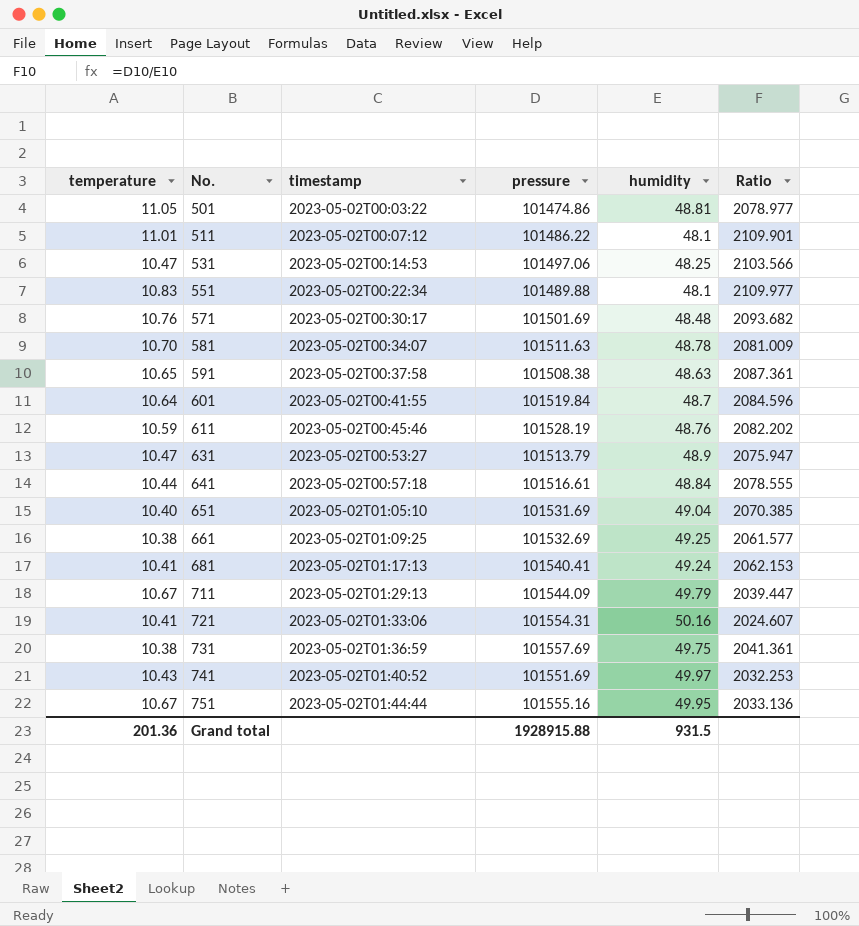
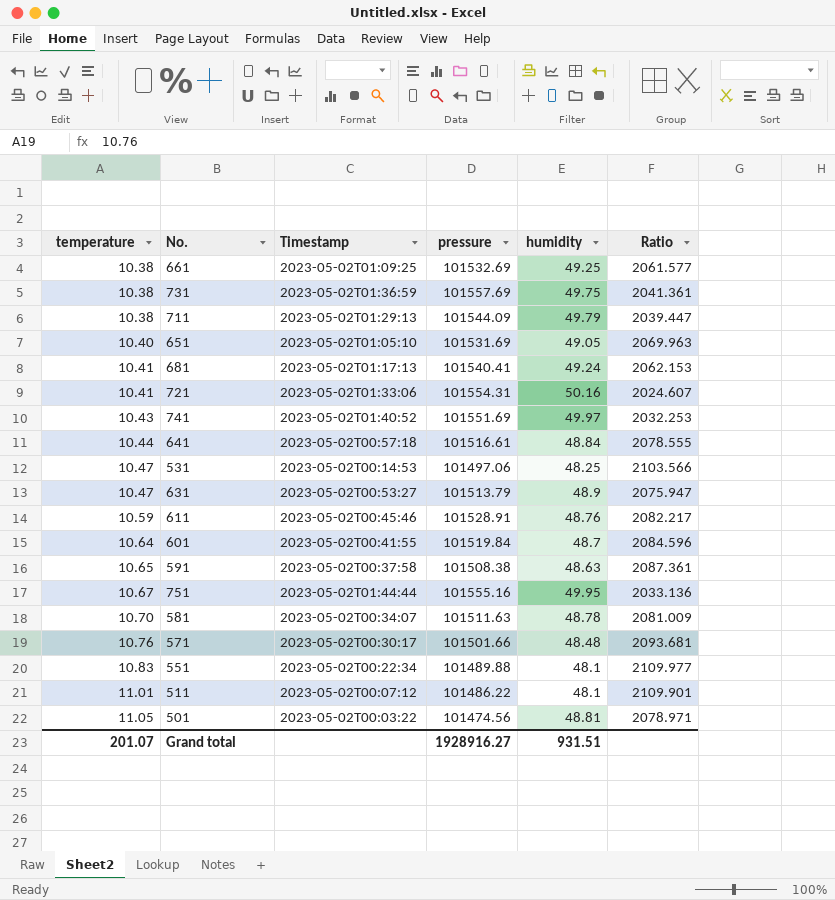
row order: No. ascending -> temperature ascending
column name: timestamp -> Timestamp
711 | temperature: 10.67 -> 10.38
651 | humidity: 49.04 -> 49.05
651 | Ratio: 2070.385 -> 2069.963
611 | pressure: 101528.19 -> 101528.91
611 | Ratio: 2082.202 -> 2082.217
571 | pressure: 101501.69 -> 101501.66
571 | Ratio: 2093.682 -> 2093.681
501 | pressure: 101474.86 -> 101474.56
501 | Ratio: 2078.977 -> 2078.971
Grand total | temperature: 201.36 -> 201.07
Grand total | pressure: 1928915.88 -> 1928916.27
Grand total | humidity: 931.5 -> 931.51

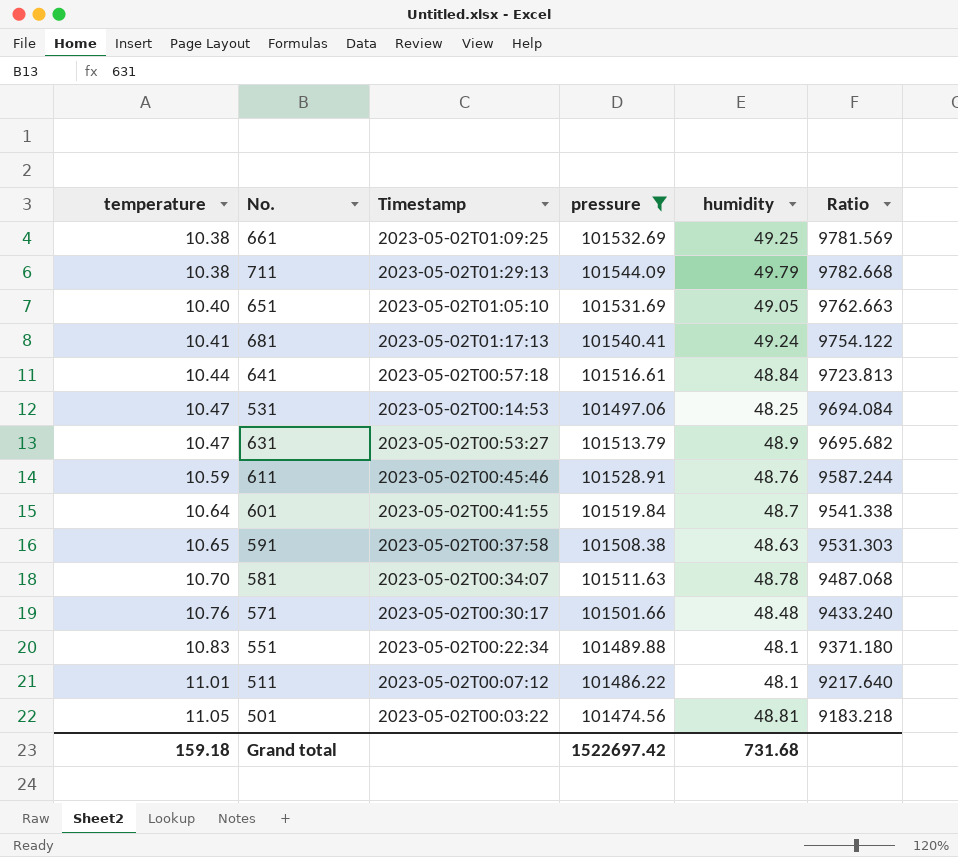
filter: none -> pressure <= 101544.09
column Ratio | formula: [pressure] / [humidity] -> [pressure] / [temperature]
Grand total | temperature: 201.07 -> 159.18
Grand total | pressure: 1928916.27 -> 1522697.42
Grand total | humidity: 931.51 -> 731.68

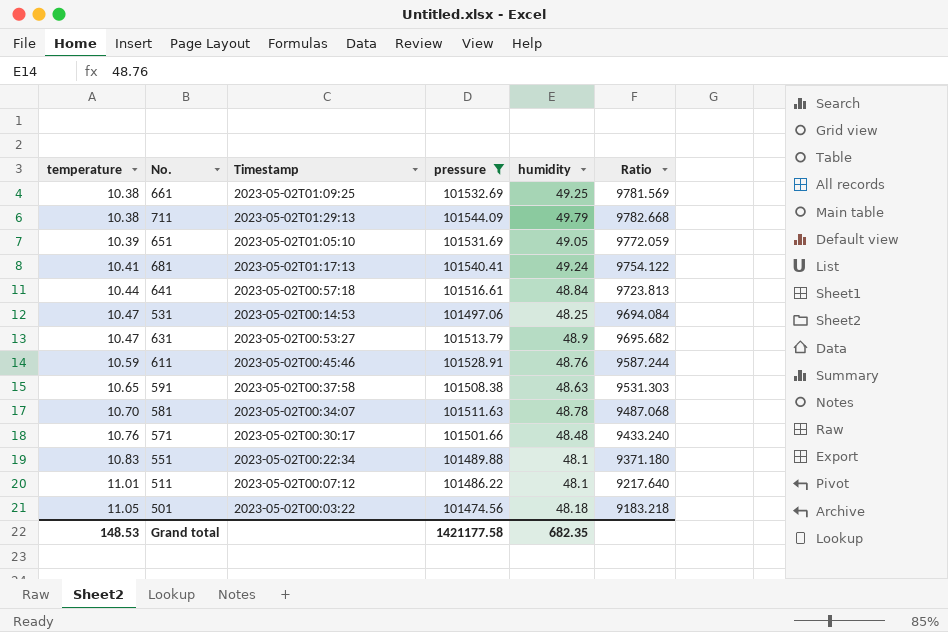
row 601: 10.64 | 2023-05-02T00:41:55 | 101519.84 | 48.7 | 9541.338 -> none
651 | temperature: 10.40 -> 10.39
651 | Ratio: 9762.663 -> 9772.059
501 | humidity: 48.81 -> 48.18
Grand total | temperature: 159.18 -> 148.53
Grand total | pressure: 1522697.42 -> 1421177.58
Grand total | humidity: 731.68 -> 682.35

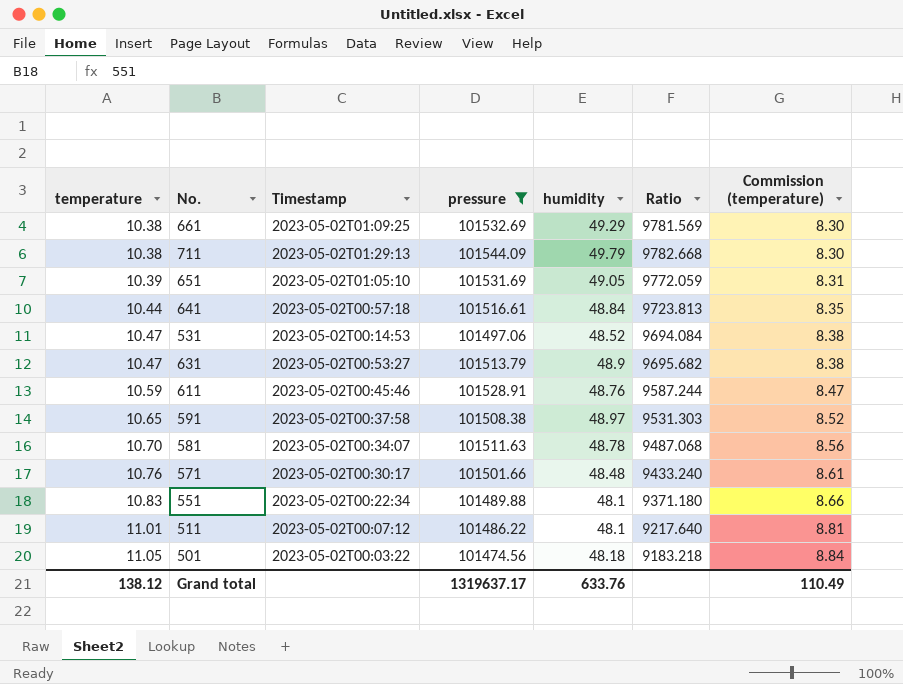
column Commission (temperature) | formula: none -> [temperature] * 0.8
row 681: 10.41 | 2023-05-02T01:17:13 | 101540.41 | 49.24 | 9754.122 -> none
661 | humidity: 49.25 -> 49.29
531 | humidity: 48.25 -> 48.52
591 | humidity: 48.63 -> 48.97
Grand total | temperature: 148.53 -> 138.12
Grand total | pressure: 1421177.58 -> 1319637.17
Grand total | humidity: 682.35 -> 633.76

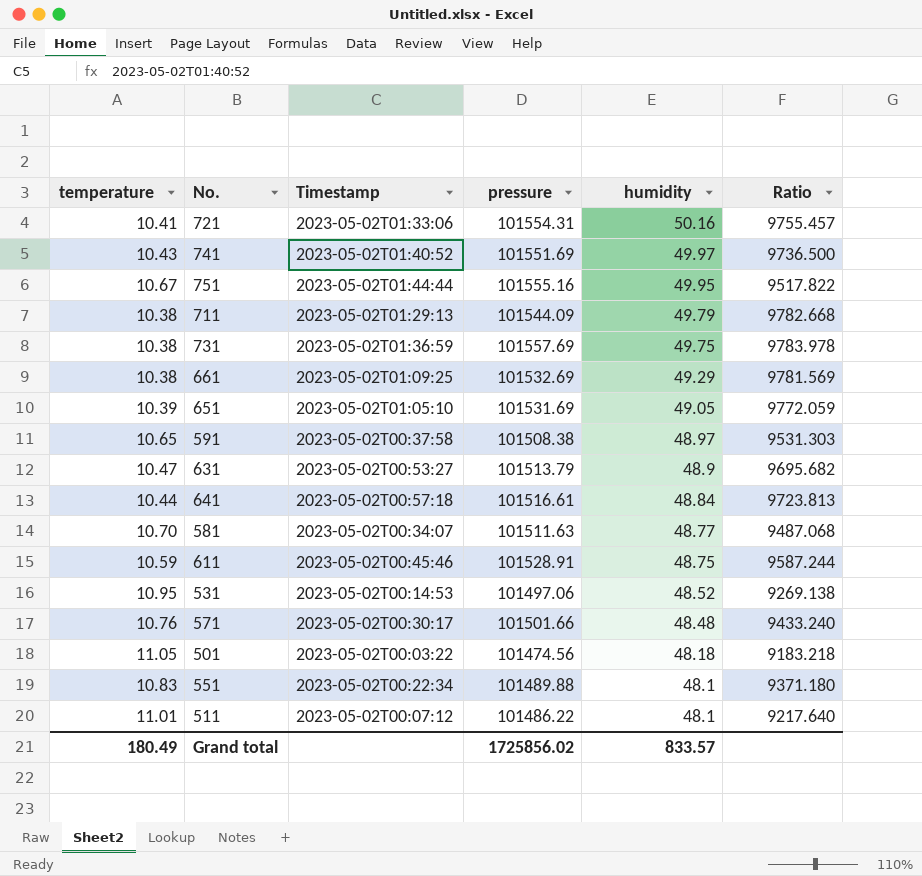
filter: pressure <= 101544.09 -> none
row order: temperature ascending -> humidity descending
column Commission (temperature) | formula: [temperature] * 0.8 -> none
581 | humidity: 48.78 -> 48.77
611 | humidity: 48.76 -> 48.75
531 | temperature: 10.47 -> 10.95
531 | Ratio: 9694.084 -> 9269.138
Grand total | temperature: 138.12 -> 180.49
Grand total | pressure: 1319637.17 -> 1725856.02
Grand total | humidity: 633.76 -> 833.57

